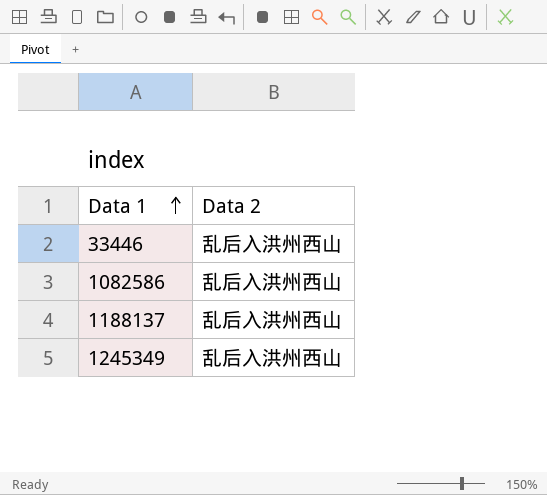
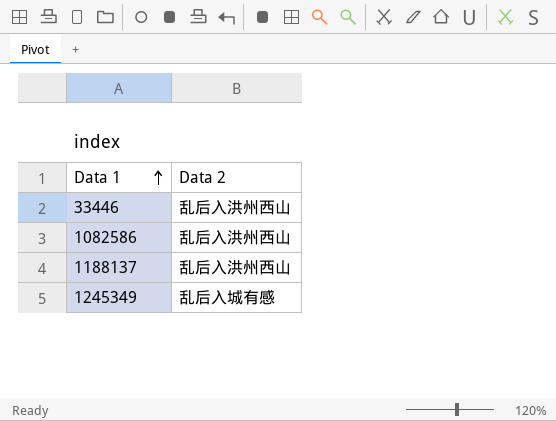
1245349 | Data 2: 乱后入洪州西山 -> 乱后入城有感

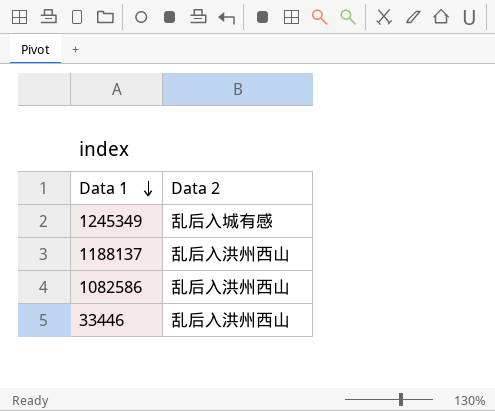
row order: Data 1 ascending -> Data 1 descending

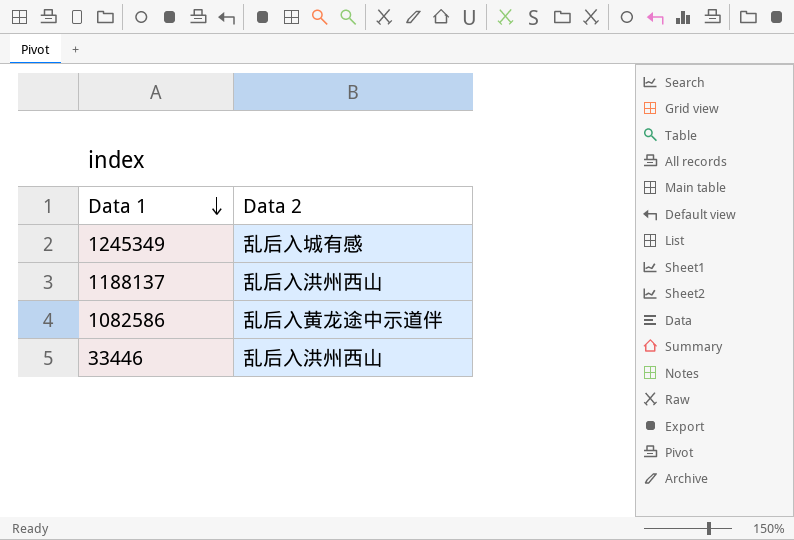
1082586 | Data 2: 乱后入洪州西山 -> 乱后入黄龙途中示道伴

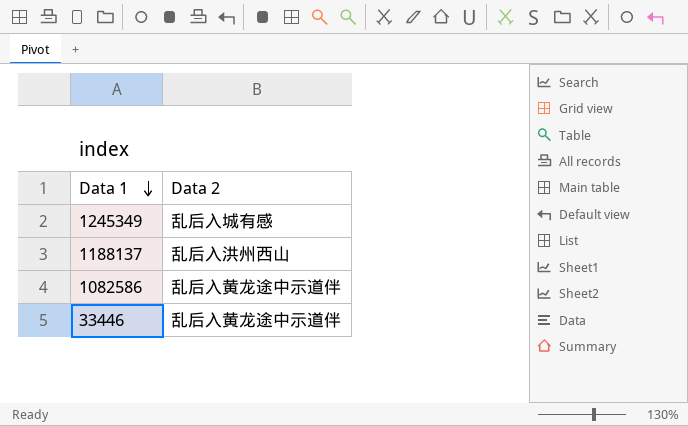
33446 | Data 2: 乱后入洪州西山 -> 乱后入黄龙途中示道伴

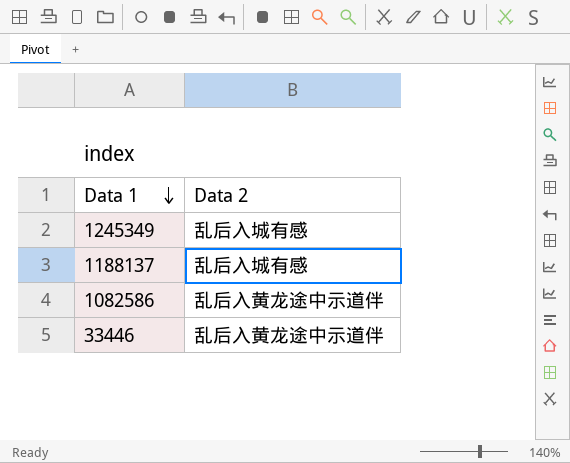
1188137 | Data 2: 乱后入洪州西山 -> 乱后入城有感

